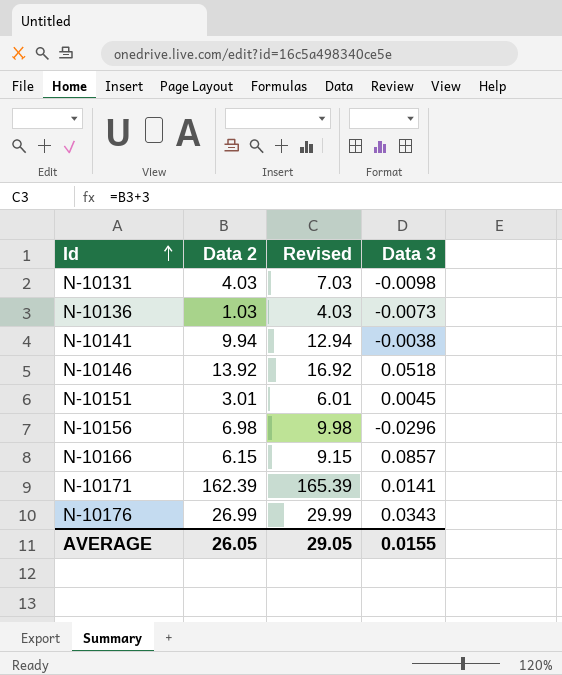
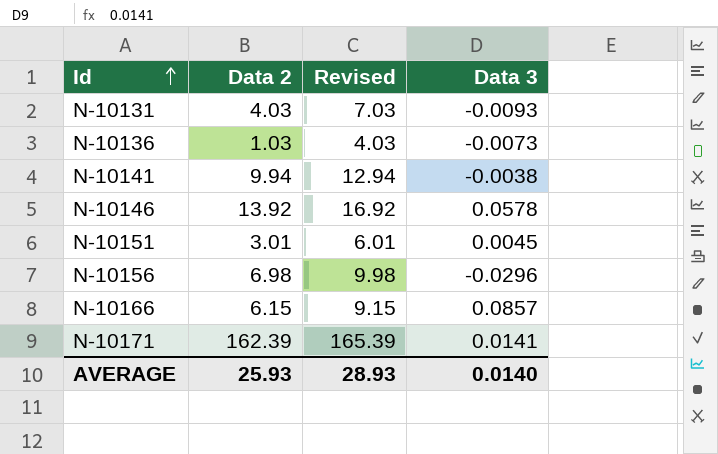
row N-10176: 26.99 | 29.99 | 0.0343 -> none
N-10131 | Data 3: -0.0098 -> -0.0093
N-10146 | Data 3: 0.0518 -> 0.0578
AVERAGE | Data 2: 26.05 -> 25.93
AVERAGE | Revised: 29.05 -> 28.93
AVERAGE | Data 3: 0.0155 -> 0.0140

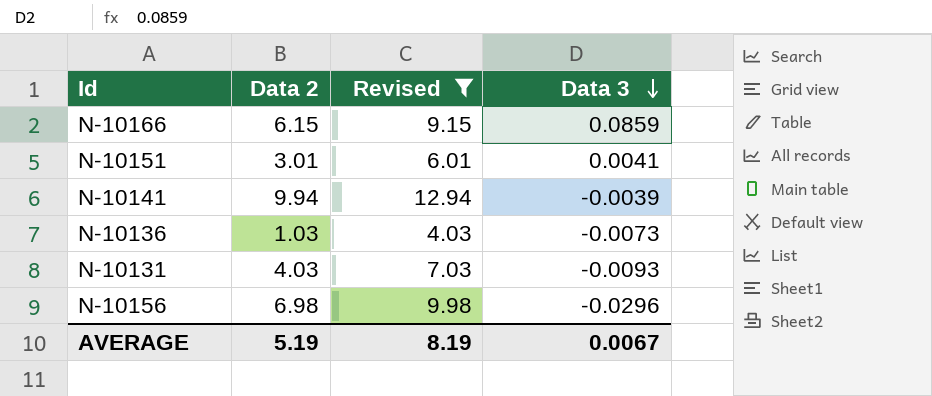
filter: none -> Revised <= 12.94
row order: Id ascending -> Data 3 descending
N-10166 | Data 3: 0.0857 -> 0.0859
N-10151 | Data 3: 0.0045 -> 0.0041
N-10141 | Data 3: -0.0038 -> -0.0039
AVERAGE | Data 2: 25.93 -> 5.19
AVERAGE | Revised: 28.93 -> 8.19
AVERAGE | Data 3: 0.0140 -> 0.0067

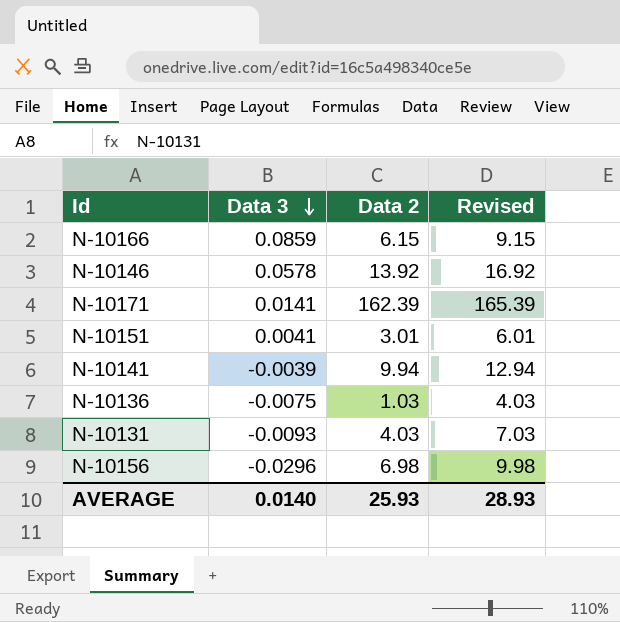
filter: Revised <= 12.94 -> none
column Data 3 | position: 4 -> 2
N-10136 | Data 3: -0.0073 -> -0.0075
AVERAGE | Data 3: 0.0067 -> 0.0140
AVERAGE | Data 2: 5.19 -> 25.93
AVERAGE | Revised: 8.19 -> 28.93

